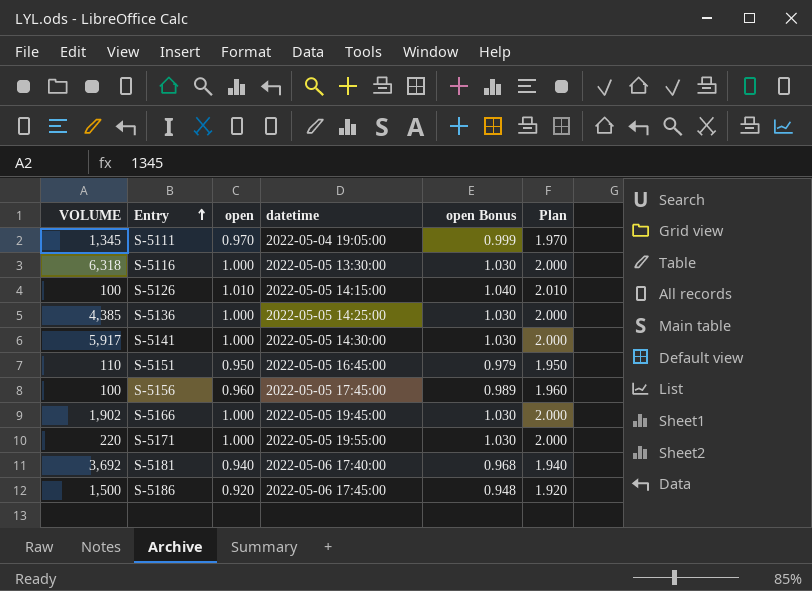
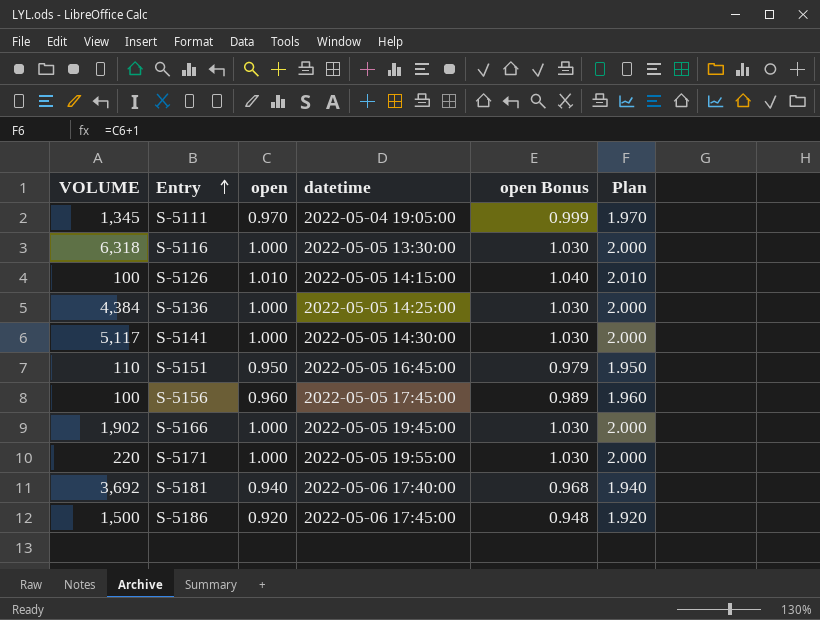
S-5136 | VOLUME: 4,385 -> 4,384
S-5141 | VOLUME: 5,917 -> 5,117

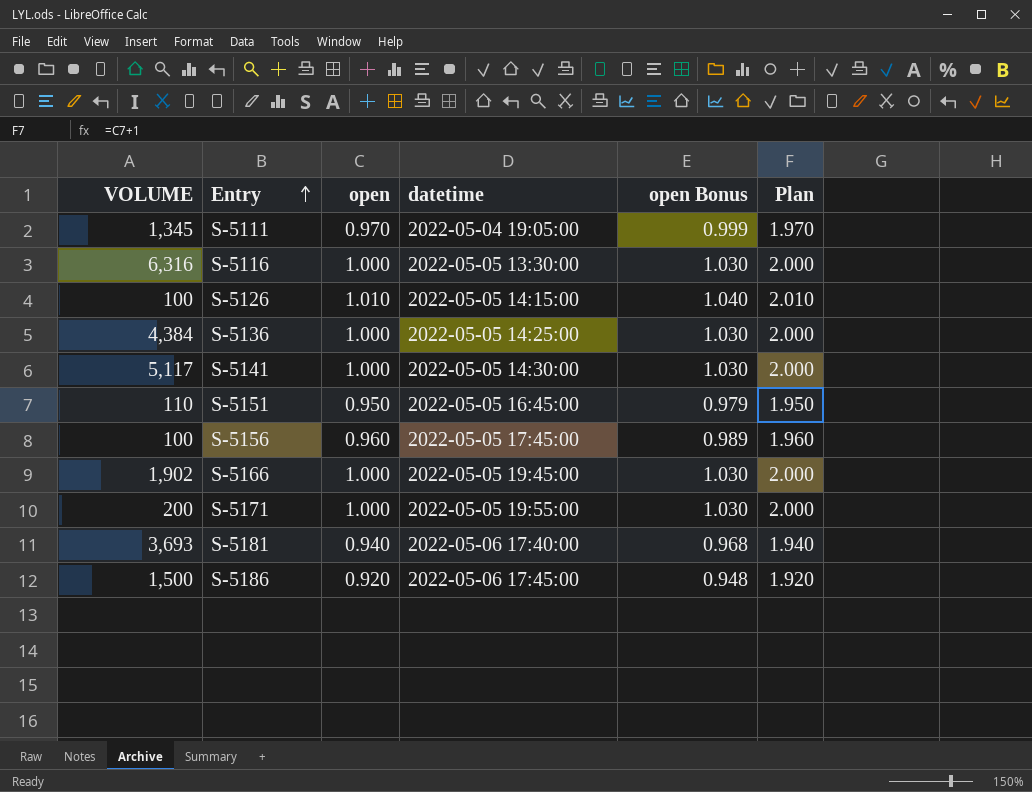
S-5116 | VOLUME: 6,318 -> 6,316
S-5171 | VOLUME: 220 -> 200
S-5181 | VOLUME: 3,692 -> 3,693

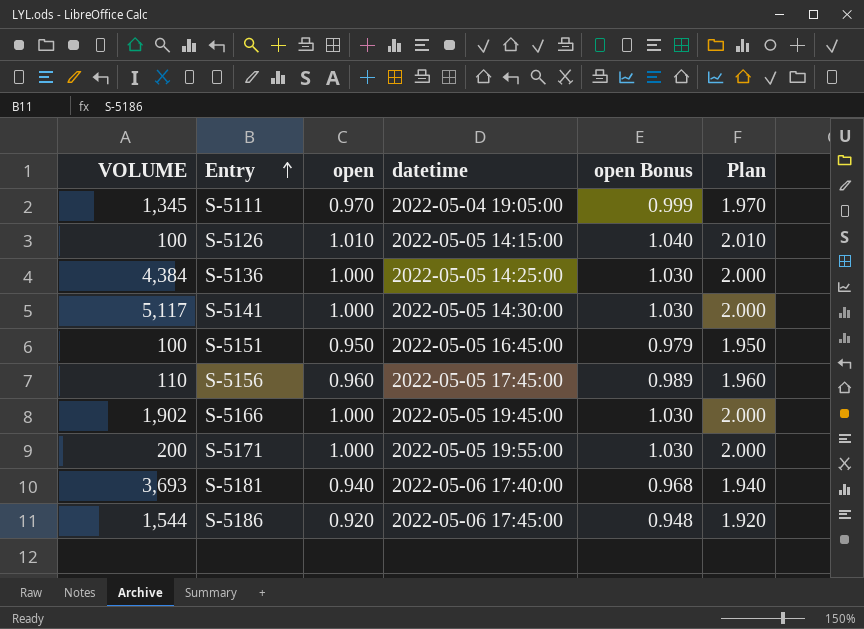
row S-5116: 6,316 | 1.000 | 2022-05-05 13:30:00 | 1.030 | 2.000 -> none
S-5151 | VOLUME: 110 -> 100
S-5156 | VOLUME: 100 -> 110
S-5186 | VOLUME: 1,500 -> 1,544

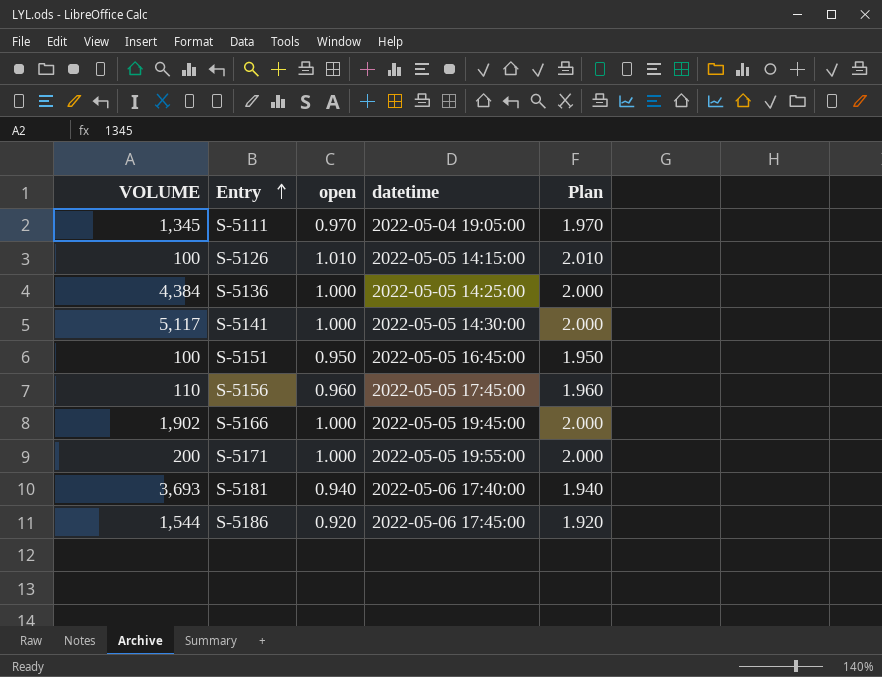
column open Bonus | formula: [open] * 1.03 -> none

